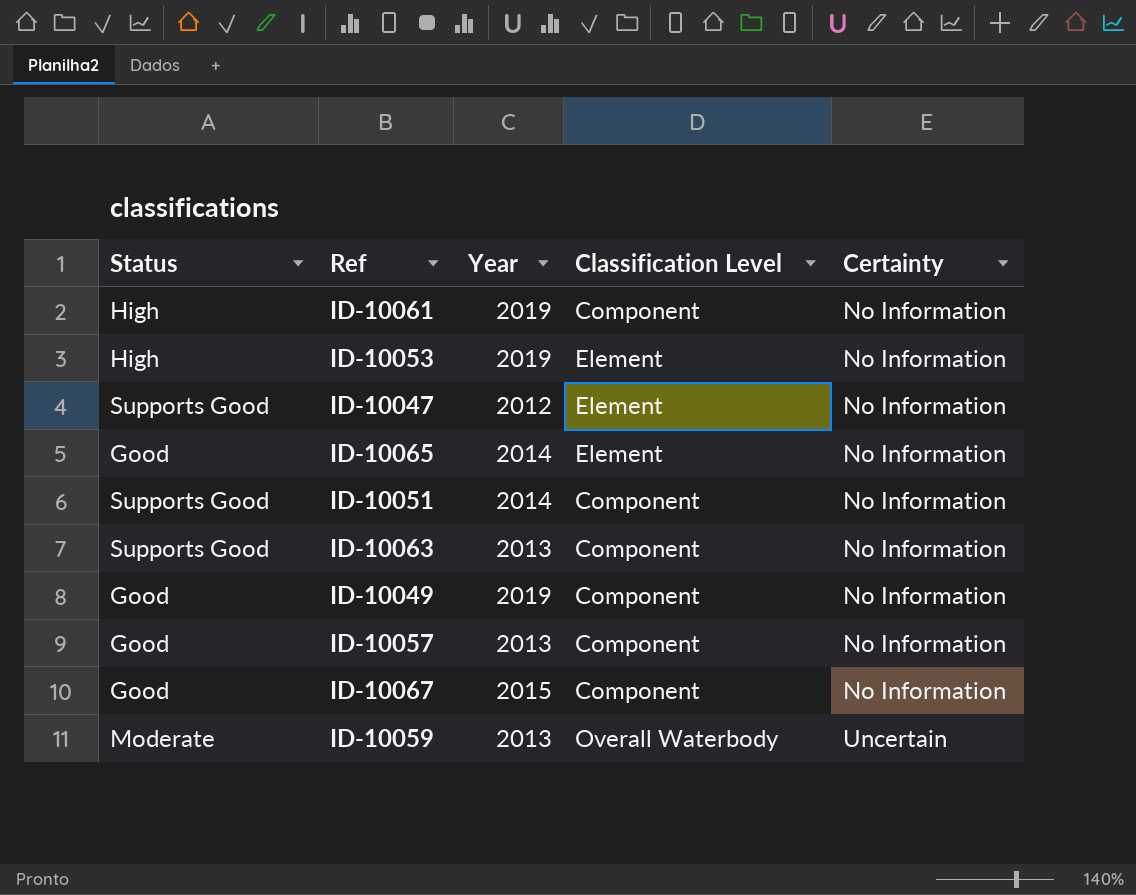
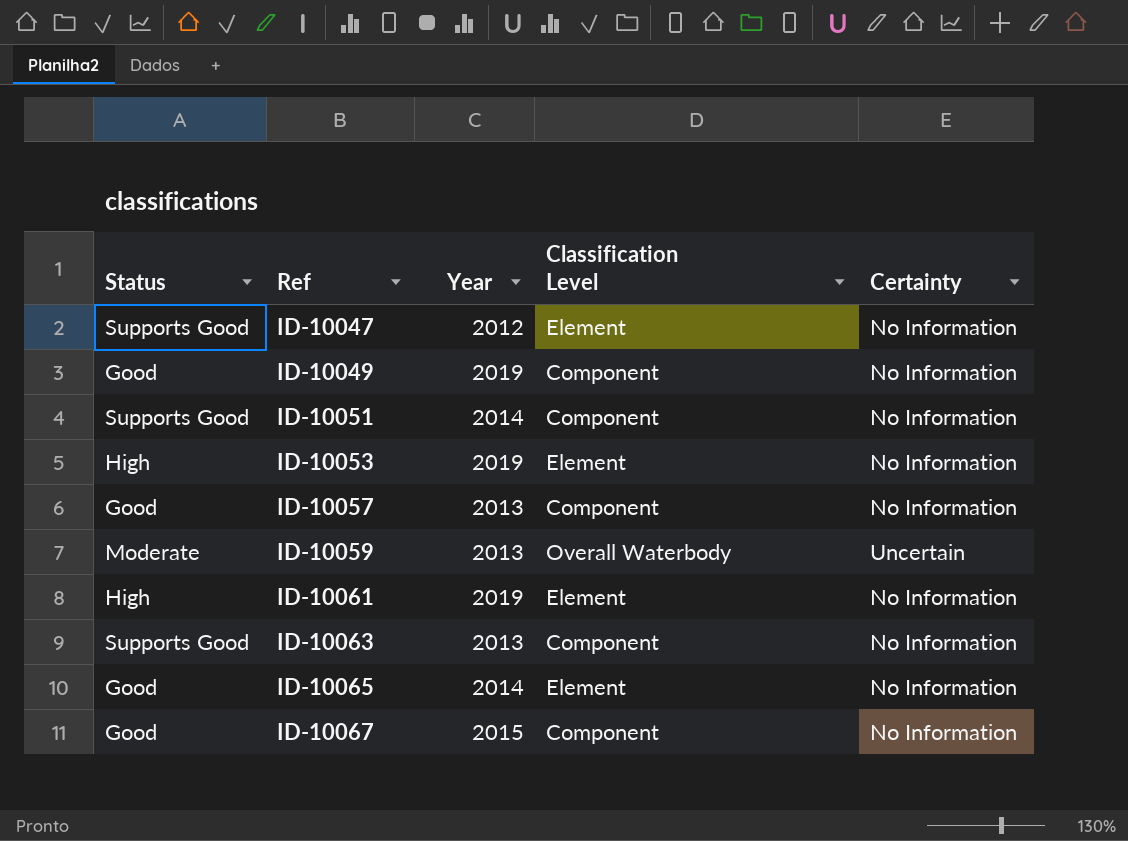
row order: Certainty ascending -> Ref ascending
ID-10061 | Classification Level: Component -> Element

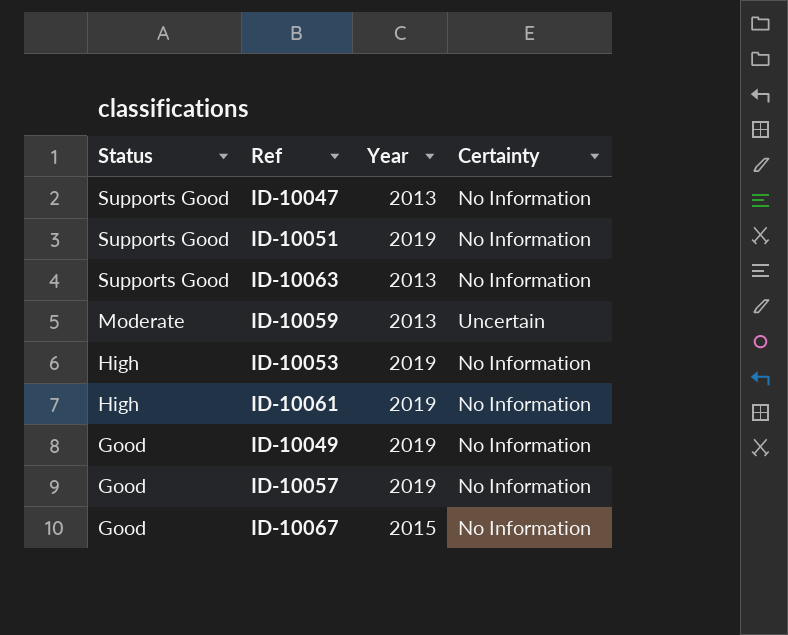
row order: Ref ascending -> Status descending
column Classification Level | position: 4 -> none
row ID-10065: Good | 2014 | Element | No Information -> none
ID-10047 | Year: 2012 -> 2013
ID-10051 | Year: 2014 -> 2019
ID-10057 | Year: 2013 -> 2019

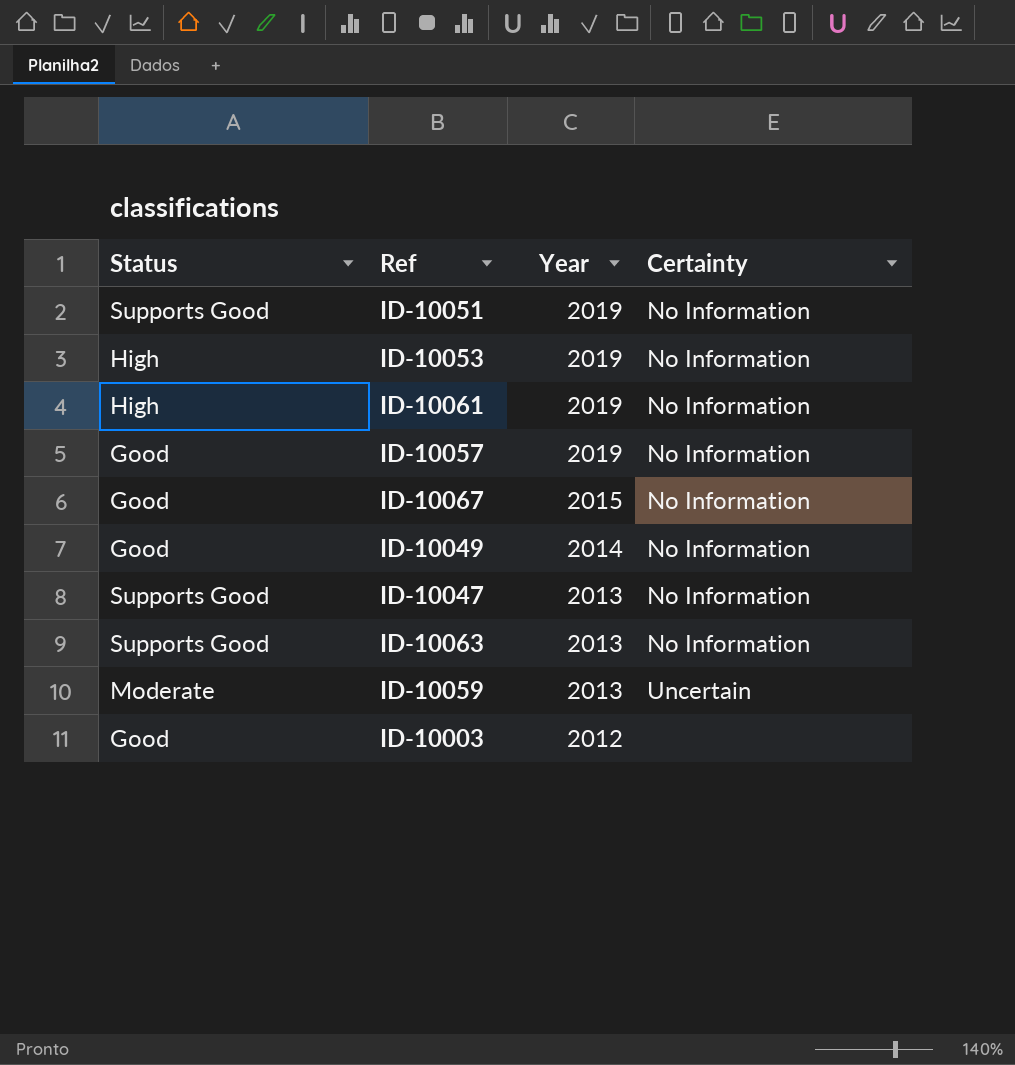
row order: Status descending -> Year descending
ID-10049 | Year: 2019 -> 2014
row ID-10003: none -> Good | 2012 | none

